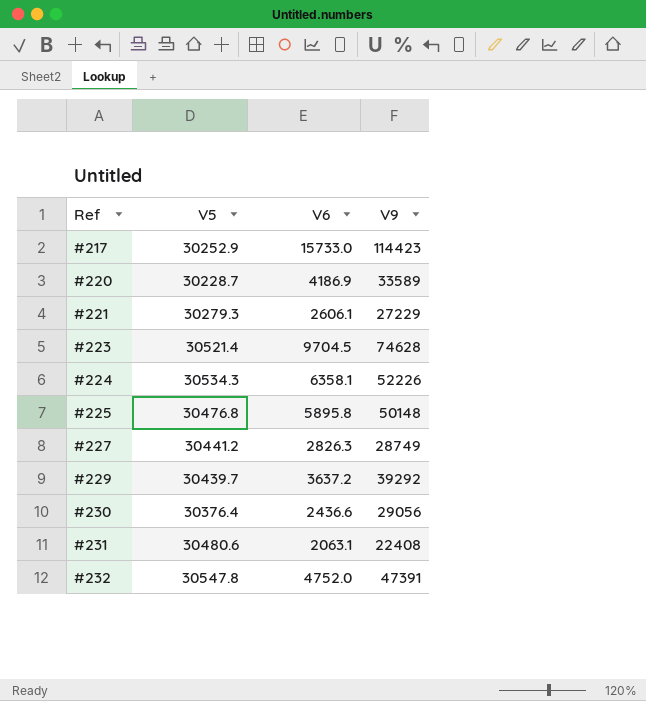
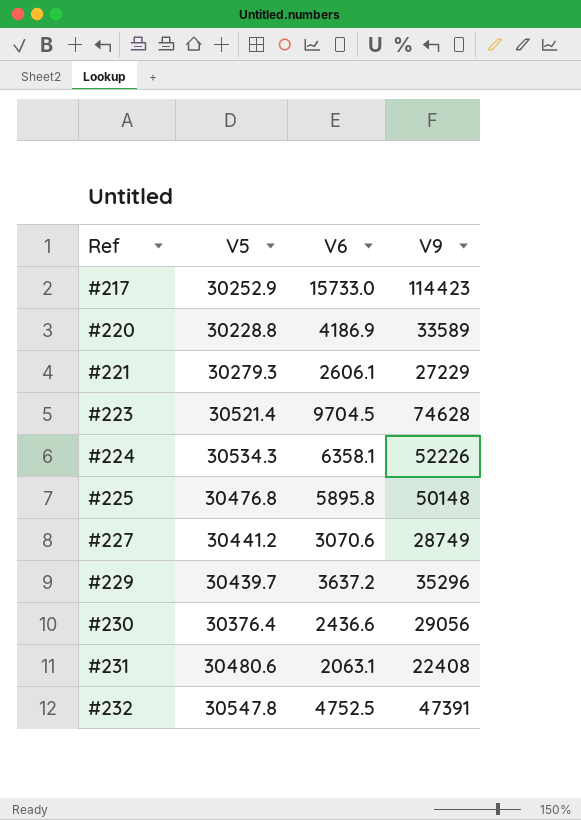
#220 | V5: 30228.7 -> 30228.8
#227 | V6: 2826.3 -> 3070.6
#229 | V9: 39292 -> 35296
#232 | V6: 4752.0 -> 4752.5

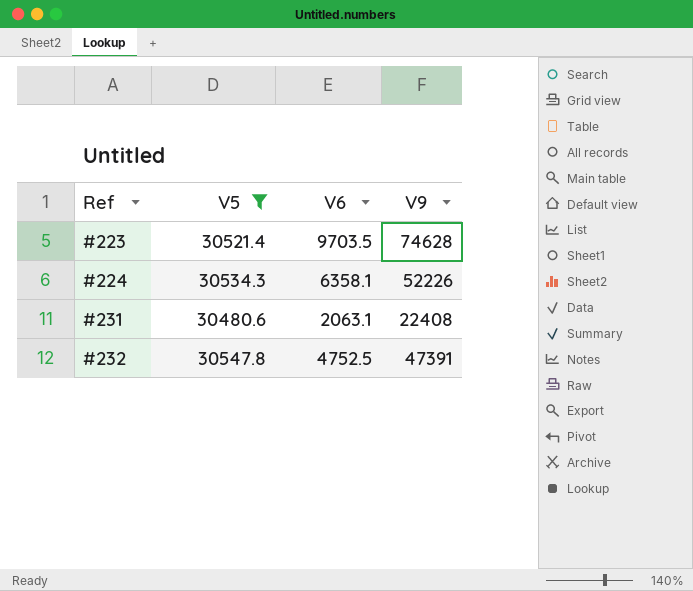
filter: none -> V5 >= 30480.6
#223 | V6: 9704.5 -> 9703.5

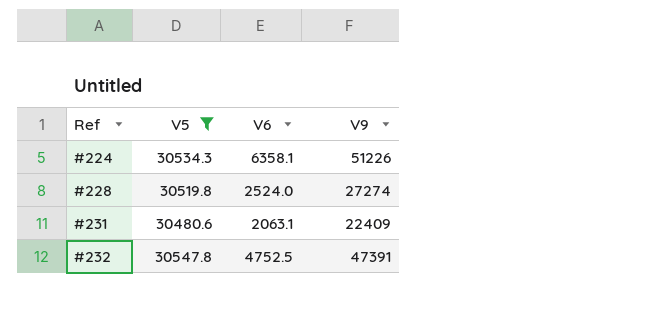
row #223: 30521.4 | 9703.5 | 74628 -> none
#224 | V9: 52226 -> 51226
row #228: none -> 30519.8 | 2524.0 | 27274
#231 | V9: 22408 -> 22409

